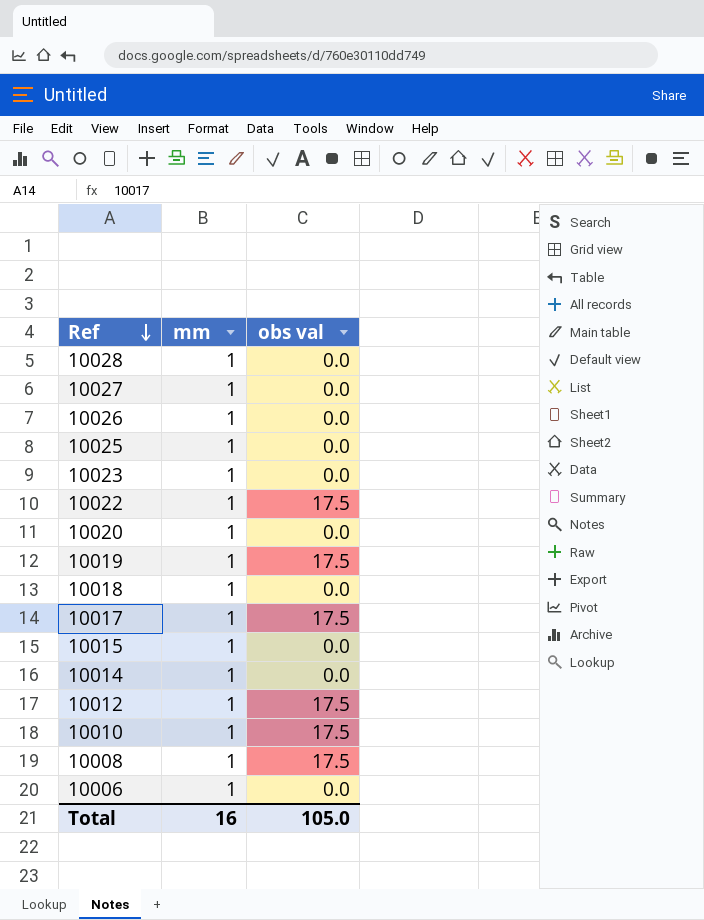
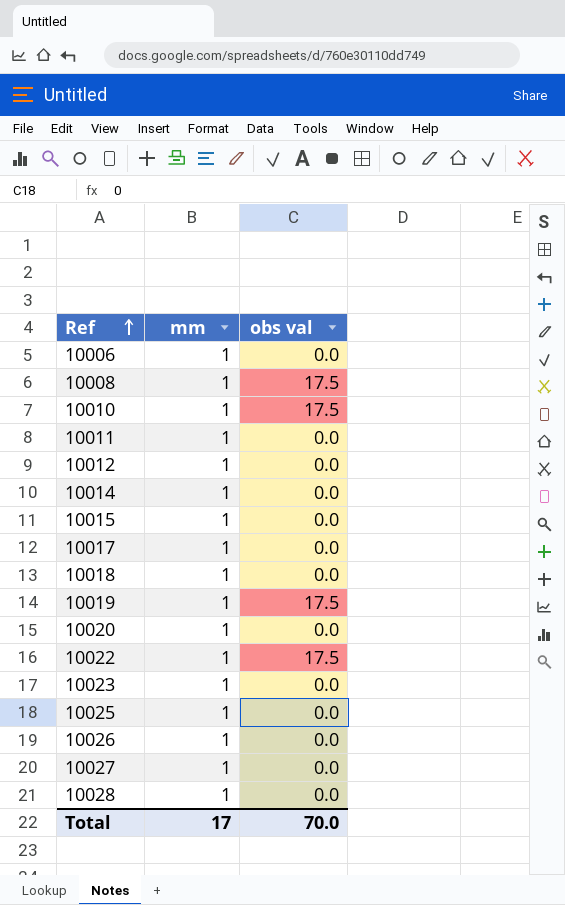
row order: Ref descending -> Ref ascending
row 10011: none -> 1 | 0.0
10012 | obs val: 17.5 -> 0.0
10017 | obs val: 17.5 -> 0.0
Total | mm: 16 -> 17
Total | obs val: 105.0 -> 70.0

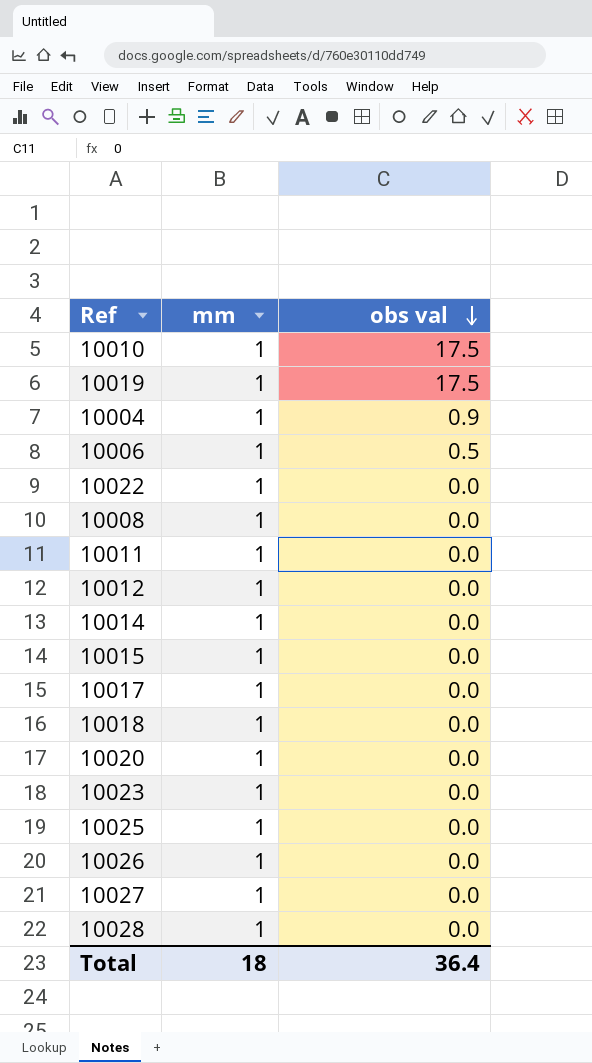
row order: Ref ascending -> obs val descending
row 10004: none -> 1 | 0.9
10006 | obs val: 0.0 -> 0.5
10022 | obs val: 17.5 -> 0.0
10008 | obs val: 17.5 -> 0.0
Total | mm: 17 -> 18
Total | obs val: 70.0 -> 36.4

